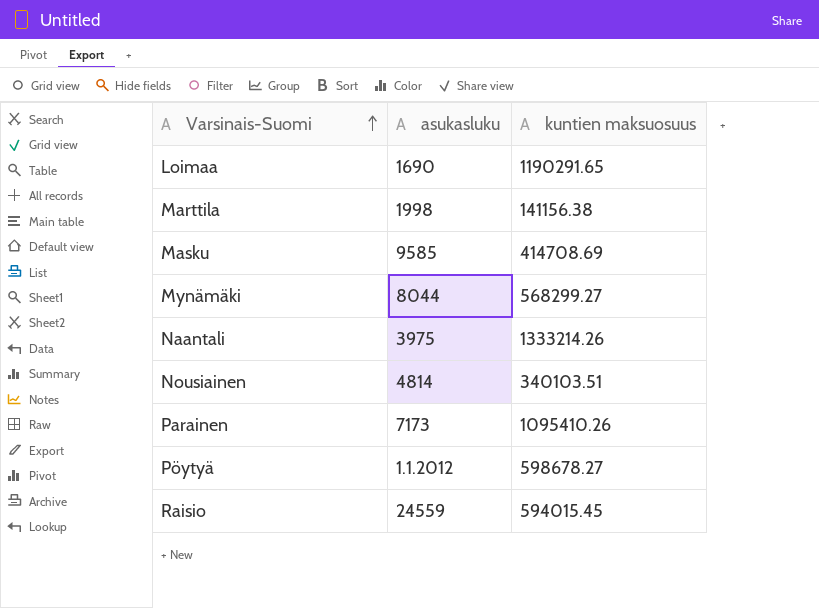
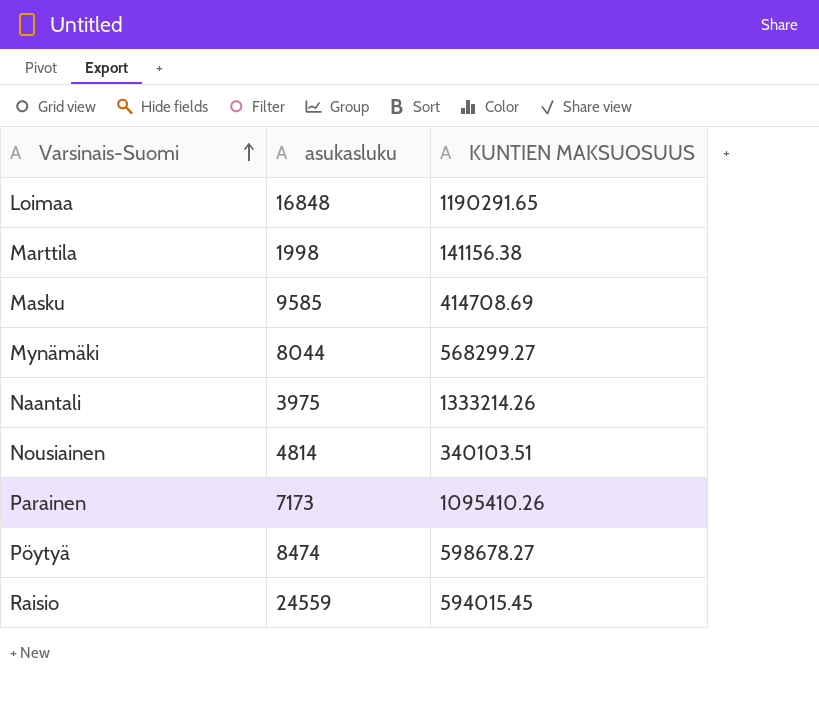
column name: kuntien maksuosuus -> KUNTIEN MAKSUOSUUS
Loimaa | asukasluku: 1690 -> 16848
Pöytyä | asukasluku: 1.1.2012 -> 8474

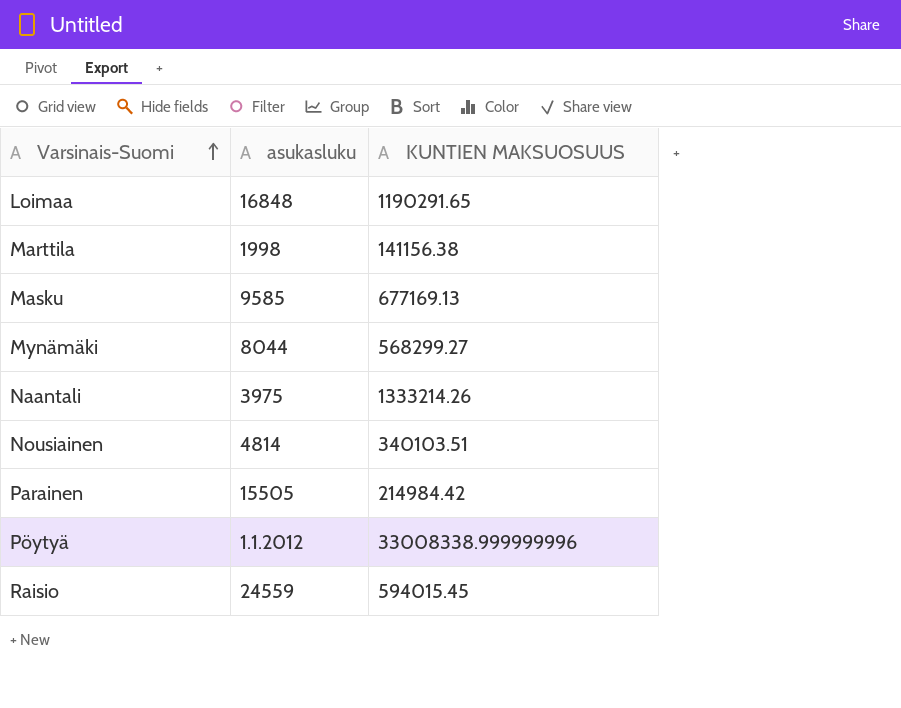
Masku | KUNTIEN MAKSUOSUUS: 414708.69 -> 677169.13
Parainen | asukasluku: 7173 -> 15505
Parainen | KUNTIEN MAKSUOSUUS: 1095410.26 -> 214984.42
Pöytyä | asukasluku: 8474 -> 1.1.2012
Pöytyä | KUNTIEN MAKSUOSUUS: 598678.27 -> 33008338.999999996

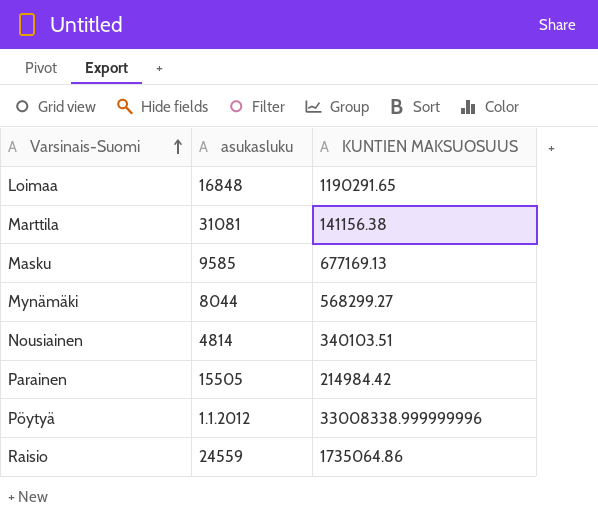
row Naantali: 3975 | 1333214.26 -> none
Marttila | asukasluku: 1998 -> 31081
Raisio | KUNTIEN MAKSUOSUUS: 594015.45 -> 1735064.86

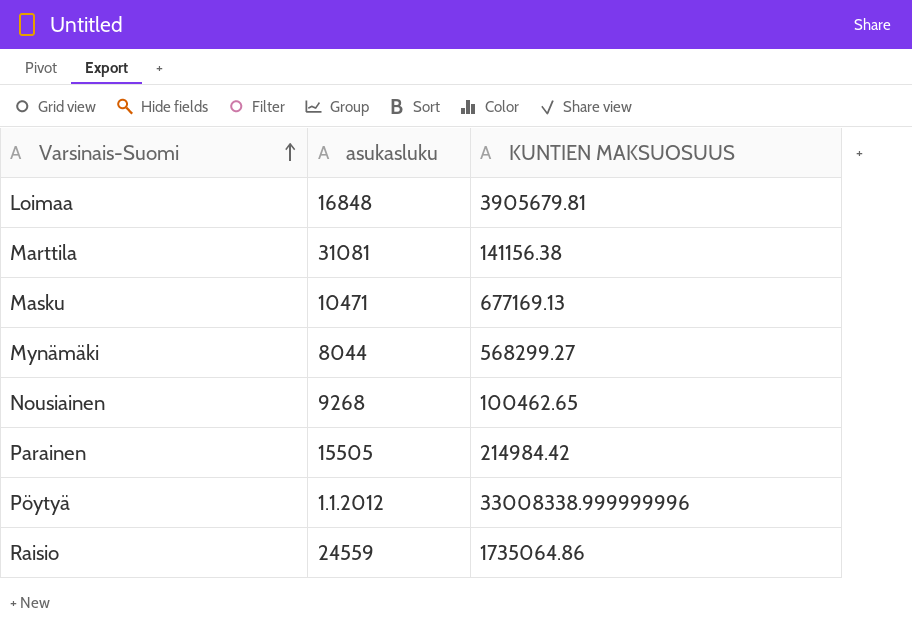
Loimaa | KUNTIEN MAKSUOSUUS: 1190291.65 -> 3905679.81
Masku | asukasluku: 9585 -> 10471
Nousiainen | asukasluku: 4814 -> 9268
Nousiainen | KUNTIEN MAKSUOSUUS: 340103.51 -> 100462.65

